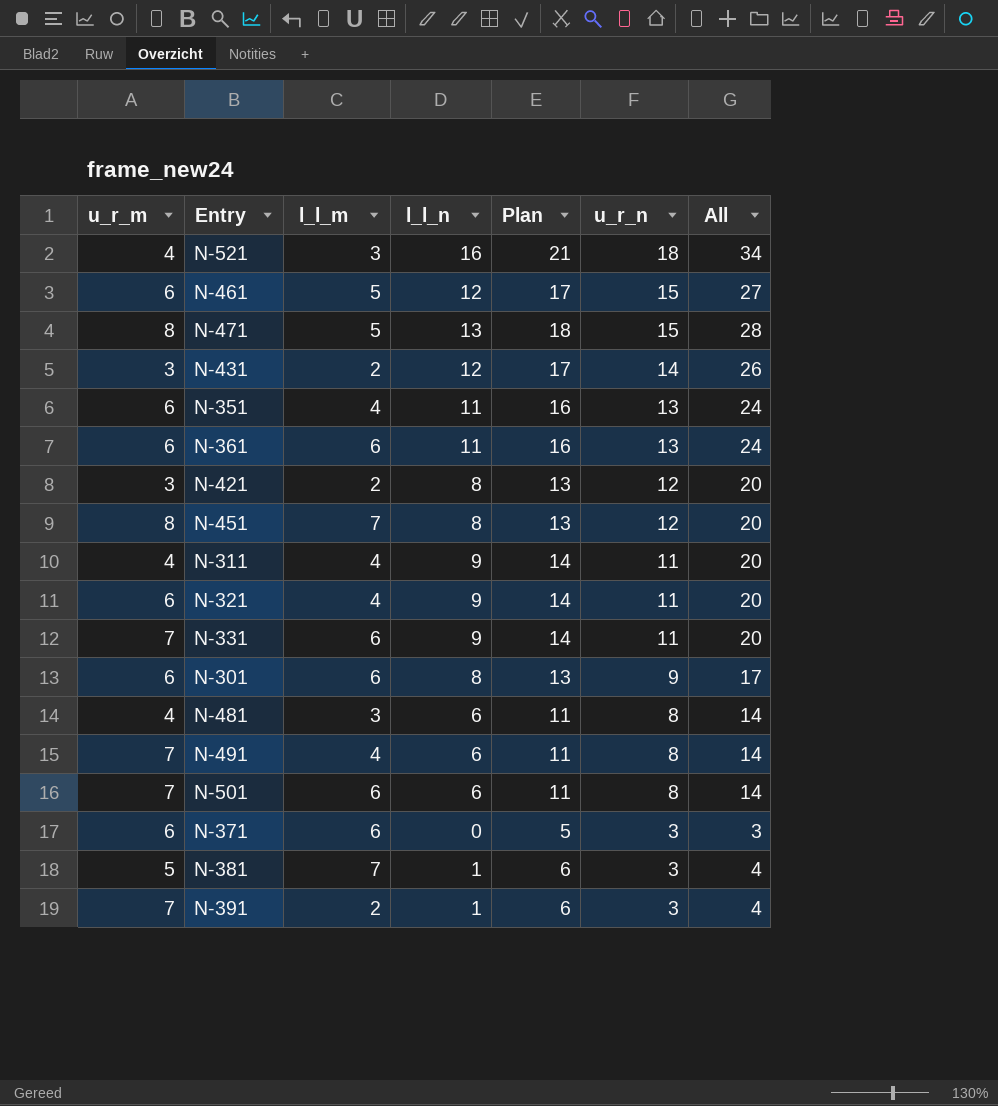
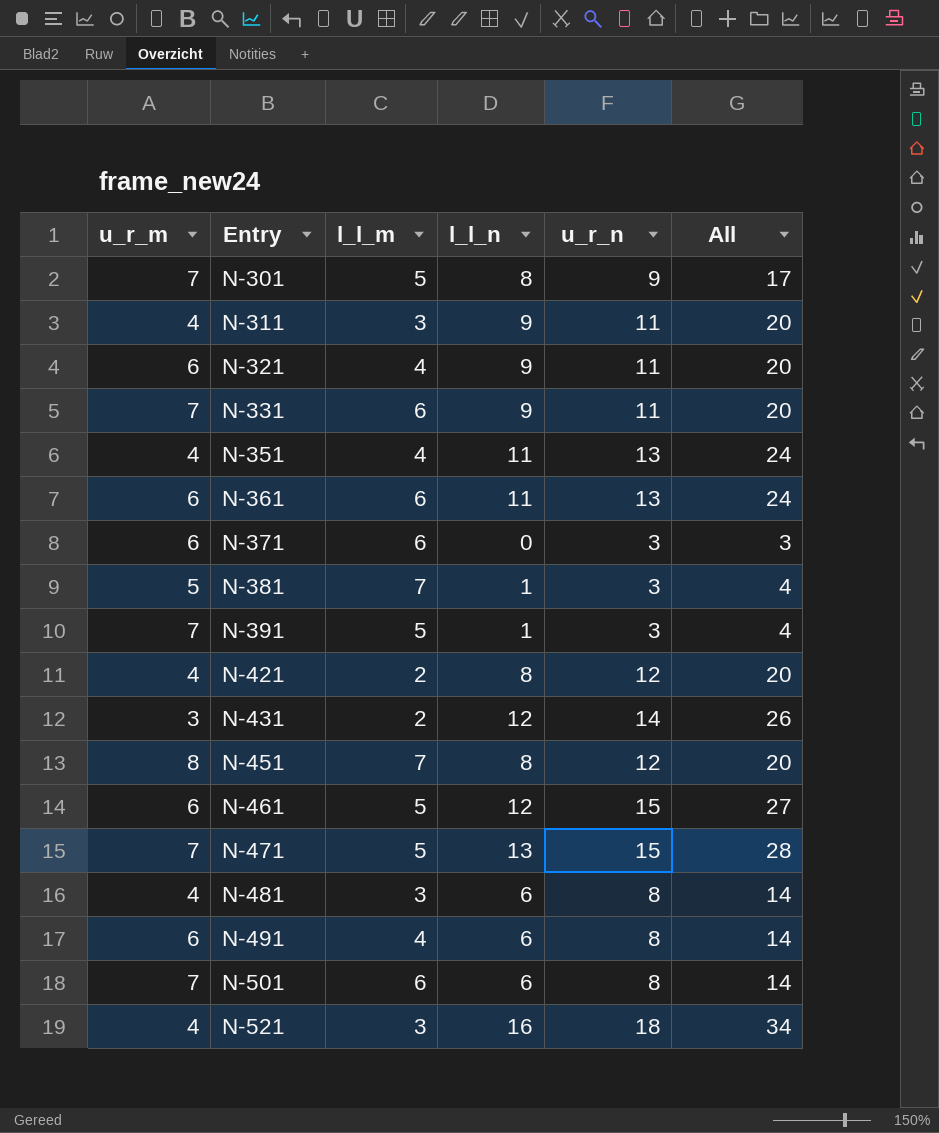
row order: u_r_n descending -> Entry ascending
column Plan | formula: [l_l_n] + 5 -> none
N-301 | u_r_m: 6 -> 7
N-301 | l_l_m: 6 -> 5
N-311 | l_l_m: 4 -> 3
N-351 | u_r_m: 6 -> 4
N-391 | l_l_m: 2 -> 5
N-421 | u_r_m: 3 -> 4
N-471 | u_r_m: 8 -> 7
N-491 | u_r_m: 7 -> 6

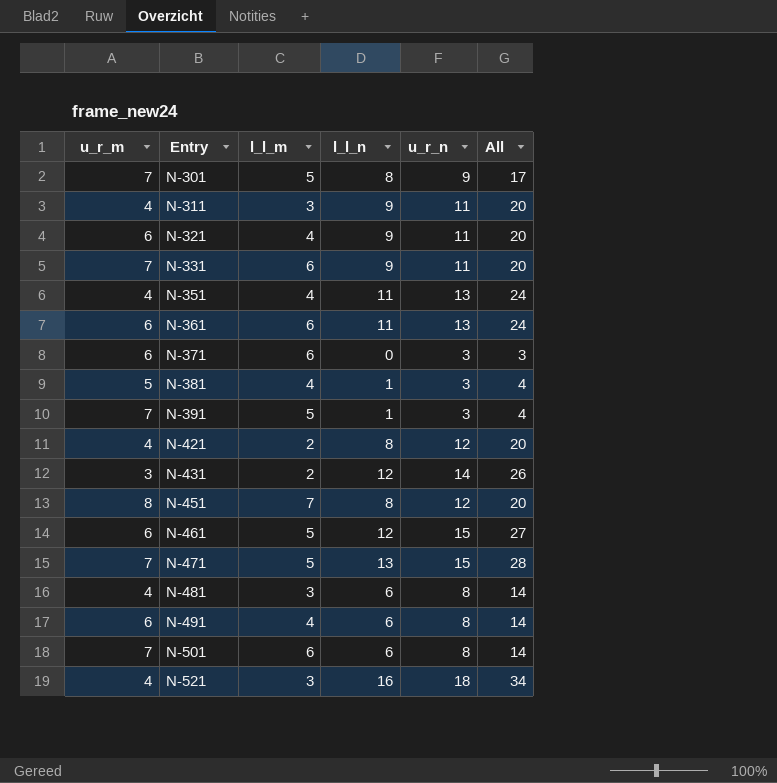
N-381 | l_l_m: 7 -> 4

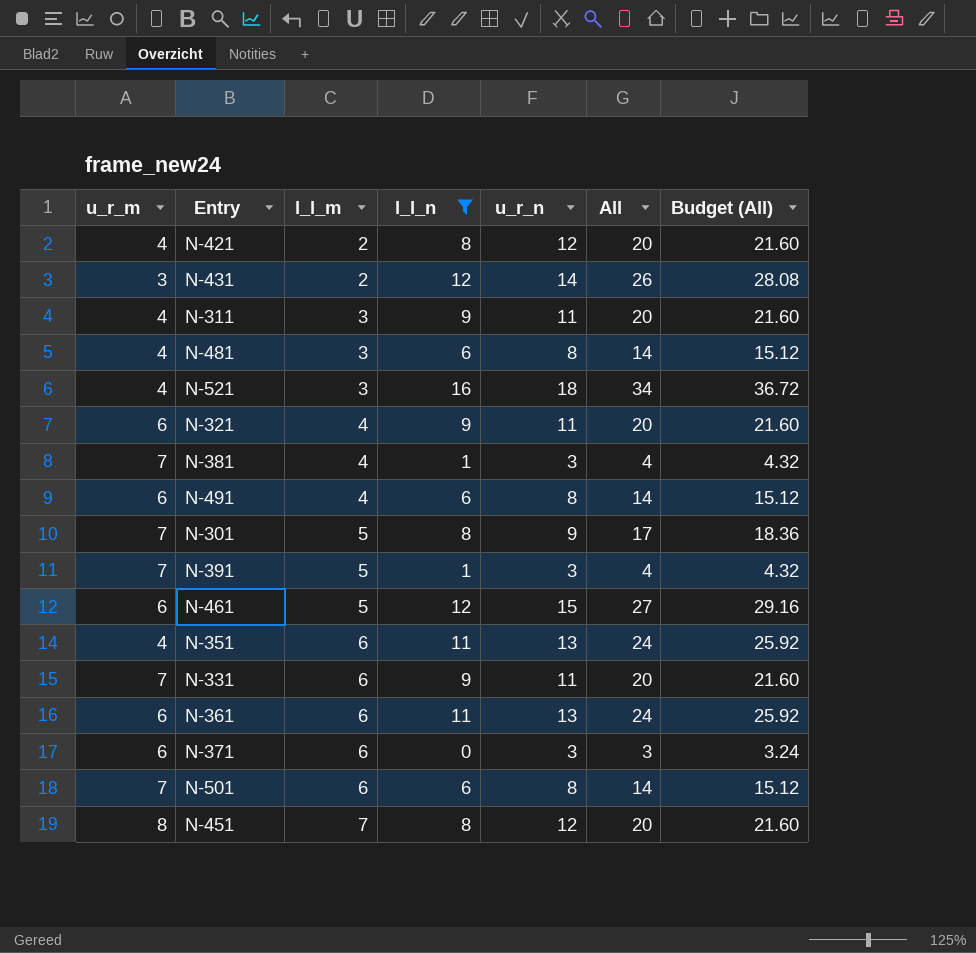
filter: none -> l_l_n != 13
row order: Entry ascending -> l_l_m ascending
column Budget (All) | formula: none -> [All] * 1.08
N-381 | u_r_m: 5 -> 7
N-351 | l_l_m: 4 -> 6

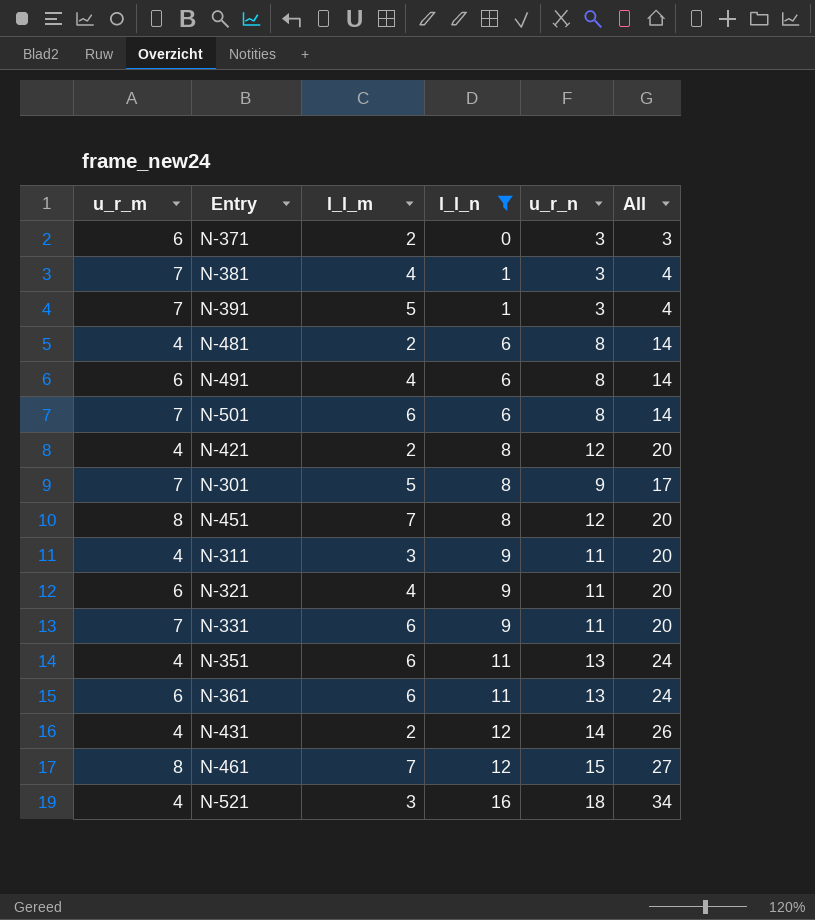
row order: l_l_m ascending -> l_l_n ascending
column Budget (All) | formula: [All] * 1.08 -> none
N-371 | l_l_m: 6 -> 2
N-481 | l_l_m: 3 -> 2
N-431 | u_r_m: 3 -> 4
N-461 | u_r_m: 6 -> 8
N-461 | l_l_m: 5 -> 7

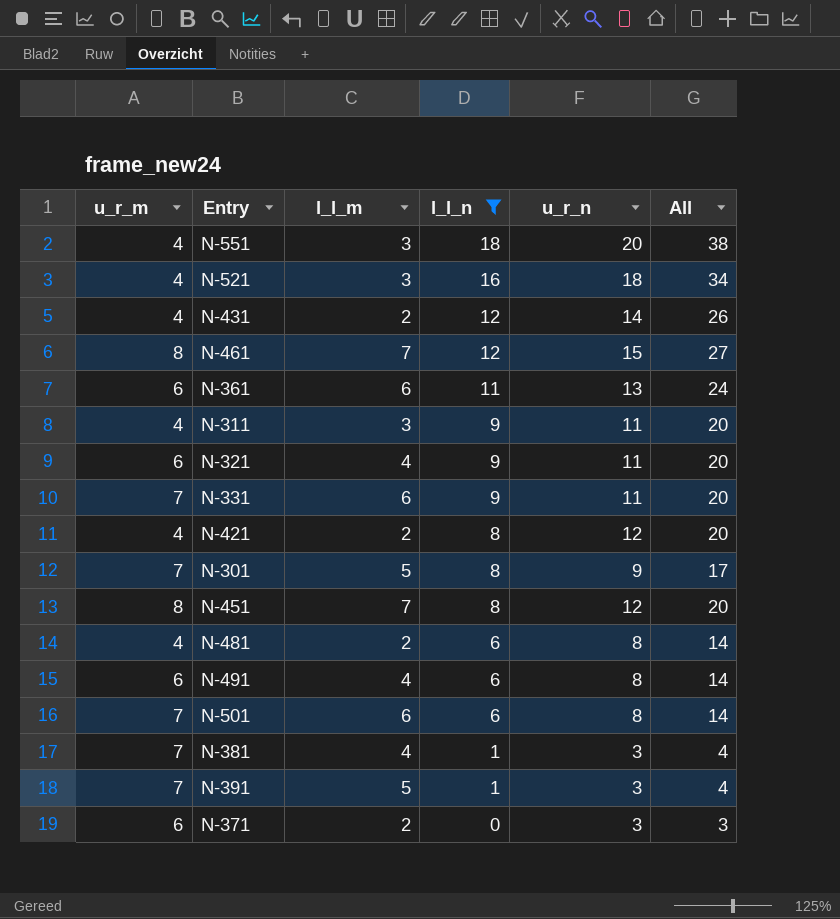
row order: l_l_n ascending -> l_l_n descending
row N-351: 4 | 6 | 11 | 13 | 24 -> none
row N-551: none -> 4 | 3 | 18 | 20 | 38

